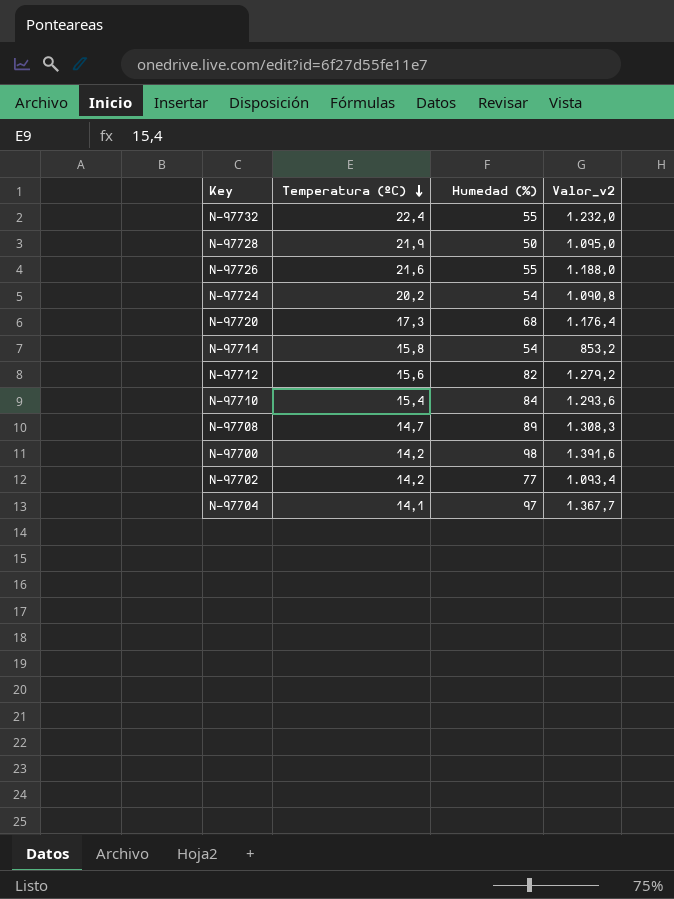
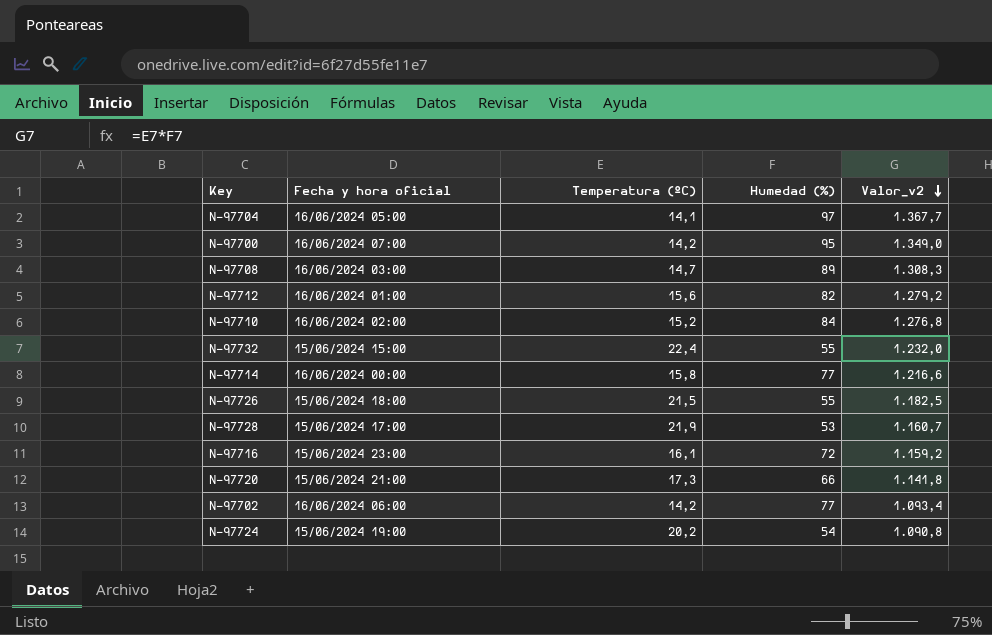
row order: Temperatura (ºC) descending -> Valor_v2 descending
column Fecha y hora oficial | position: none -> 2
N-97700 | Humedad (%): 98 -> 95
N-97700 | Valor_v2: 1.391,6 -> 1.349,0
N-97710 | Temperatura (ºC): 15,4 -> 15,2
N-97710 | Valor_v2: 1.293,6 -> 1.276,8
N-97714 | Humedad (%): 54 -> 77
N-97714 | Valor_v2: 853,2 -> 1.216,6
N-97726 | Temperatura (ºC): 21,6 -> 21,5
N-97726 | Valor_v2: 1.188,0 -> 1.182,5
N-97728 | Humedad (%): 50 -> 53
N-97728 | Valor_v2: 1.095,0 -> 1.160,7
row N-97716: none -> 15/06/2024 23:00 | 16,1 | 72 | 1.159,2
N-97720 | Humedad (%): 68 -> 66
N-97720 | Valor_v2: 1.176,4 -> 1.141,8

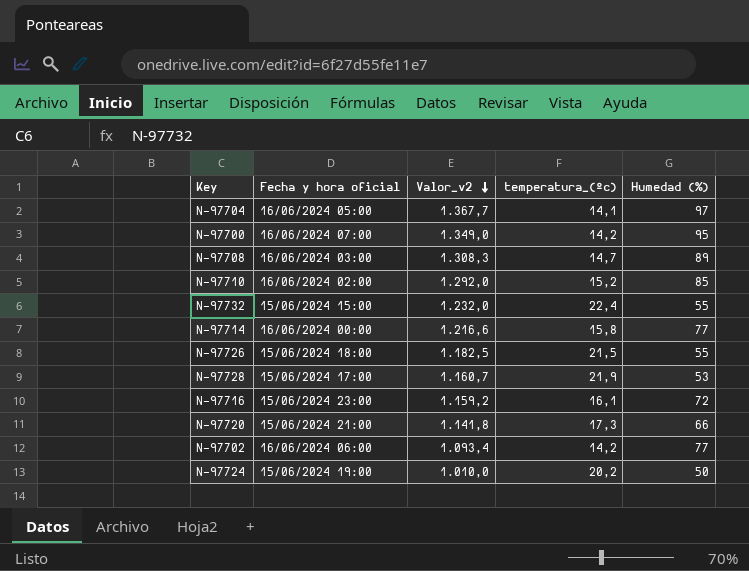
column Valor_v2 | position: 5 -> 3
column name: Temperatura (ºC) -> temperatura_(ºc)
row N-97712: 16/06/2024 01:00 | 15,6 | 82 | 1.279,2 -> none
N-97710 | Valor_v2: 1.276,8 -> 1.292,0
N-97710 | Humedad (%): 84 -> 85
N-97724 | Valor_v2: 1.090,8 -> 1.010,0
N-97724 | Humedad (%): 54 -> 50

